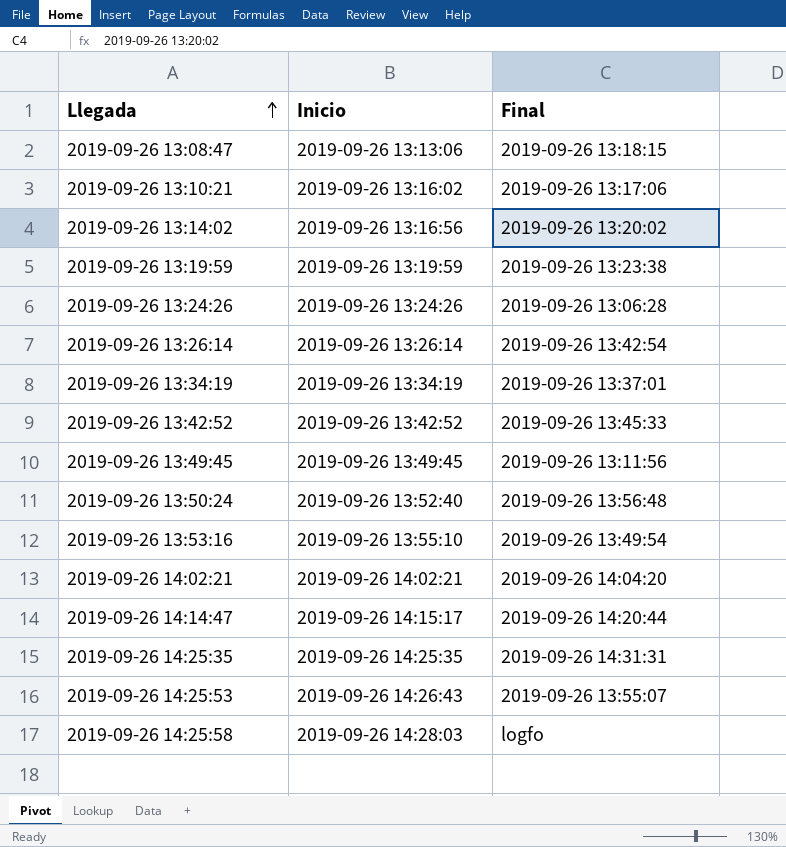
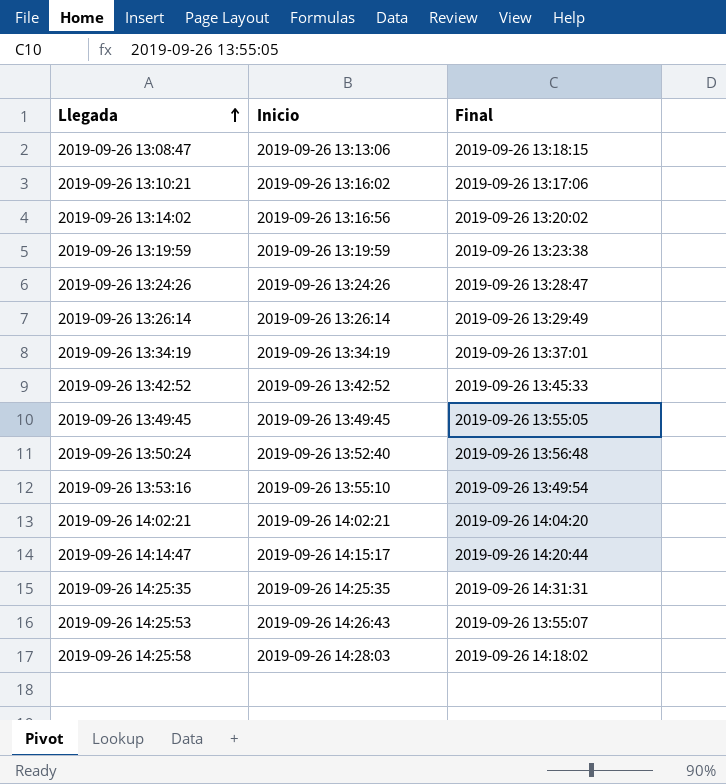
2019-09-26 13:24:26 | Final: 2019-09-26 13:06:28 -> 2019-09-26 13:28:47
2019-09-26 13:26:14 | Final: 2019-09-26 13:42:54 -> 2019-09-26 13:29:49
2019-09-26 13:49:45 | Final: 2019-09-26 13:11:56 -> 2019-09-26 13:55:05
2019-09-26 14:25:58 | Final: logfo -> 2019-09-26 14:18:02

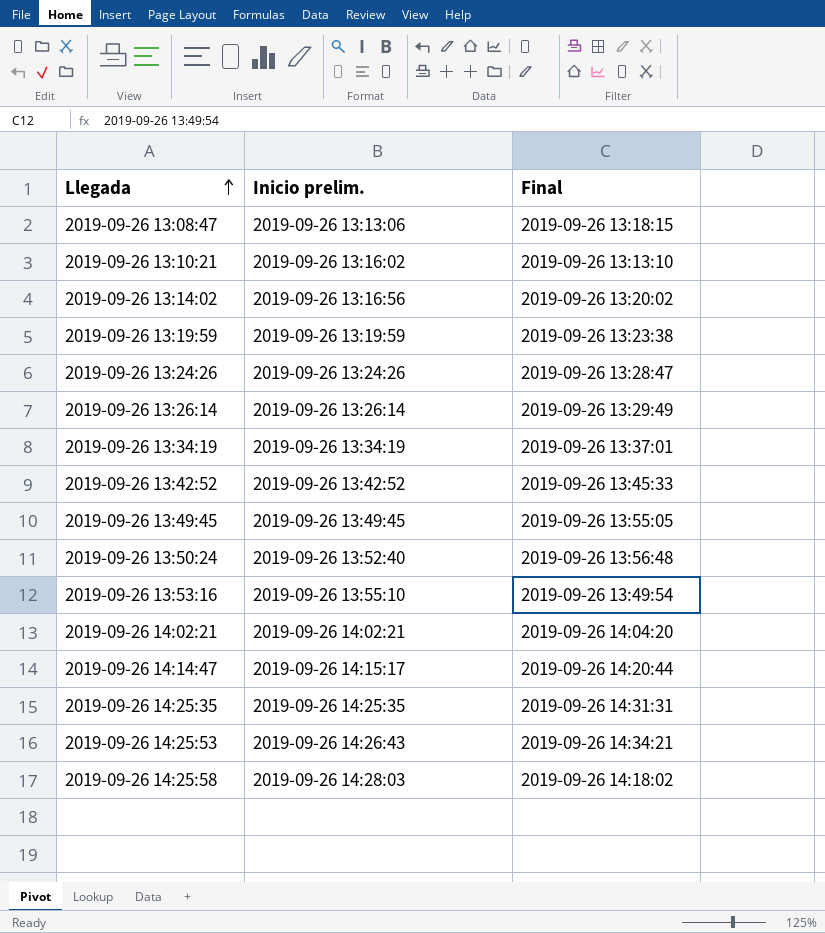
column name: Inicio -> Inicio prelim.
2019-09-26 13:10:21 | Final: 2019-09-26 13:17:06 -> 2019-09-26 13:13:10
2019-09-26 14:25:53 | Final: 2019-09-26 13:55:07 -> 2019-09-26 14:34:21

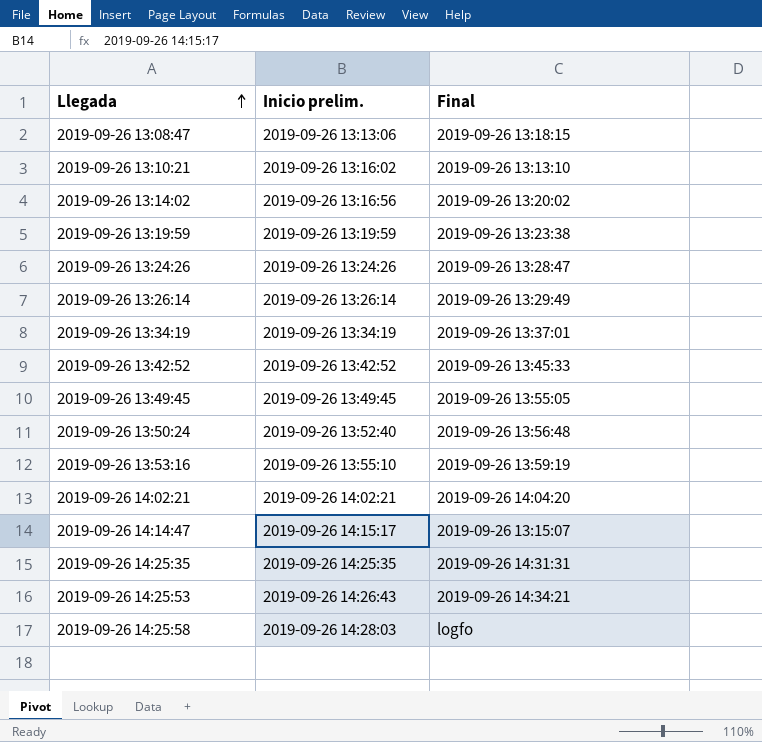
2019-09-26 13:53:16 | Final: 2019-09-26 13:49:54 -> 2019-09-26 13:59:19
2019-09-26 14:14:47 | Final: 2019-09-26 14:20:44 -> 2019-09-26 13:15:07
2019-09-26 14:25:58 | Final: 2019-09-26 14:18:02 -> logfo

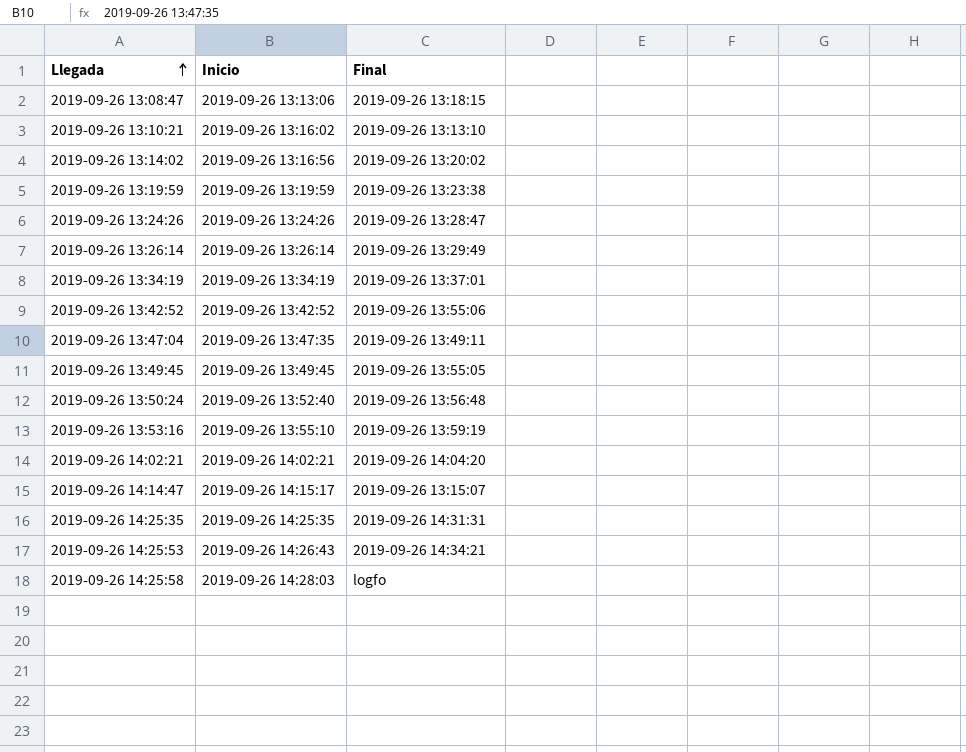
column name: Inicio prelim. -> Inicio
2019-09-26 13:42:52 | Final: 2019-09-26 13:45:33 -> 2019-09-26 13:55:06
row 2019-09-26 13:47:04: none -> 2019-09-26 13:47:35 | 2019-09-26 13:49:11

